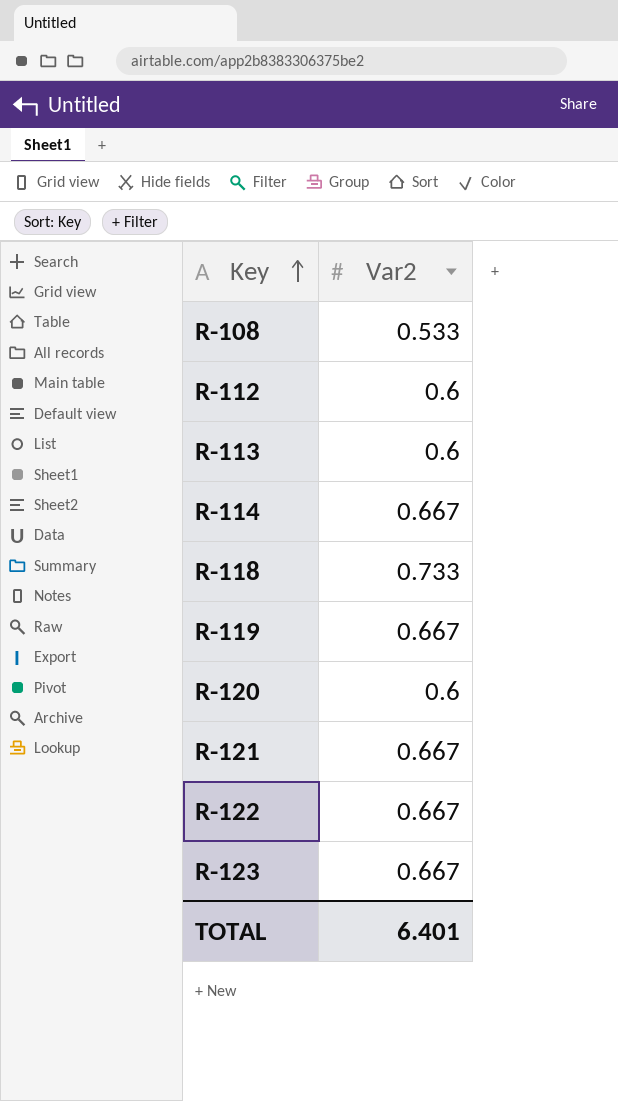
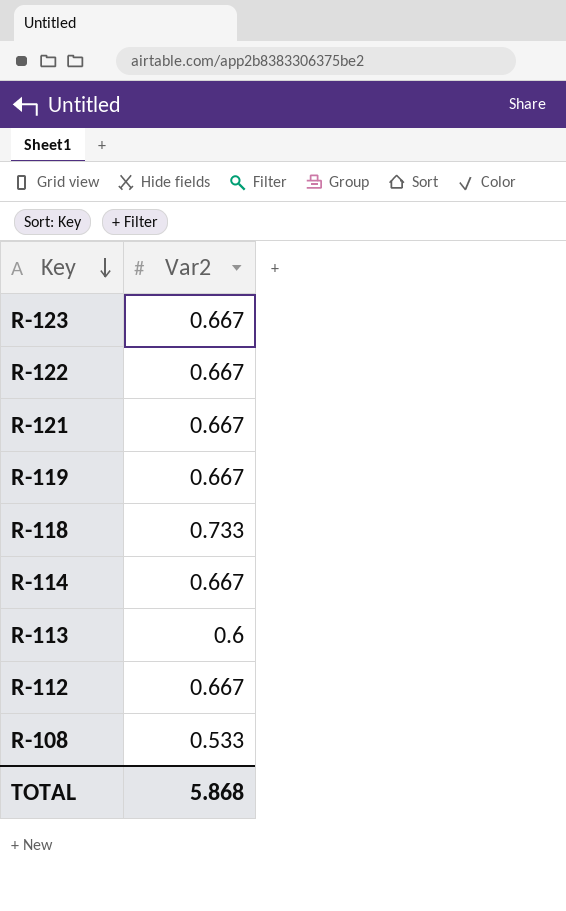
row order: Key ascending -> Key descending
row R-120: 0.6 -> none
R-112 | Var2: 0.6 -> 0.667
TOTAL | Var2: 6.401 -> 5.868

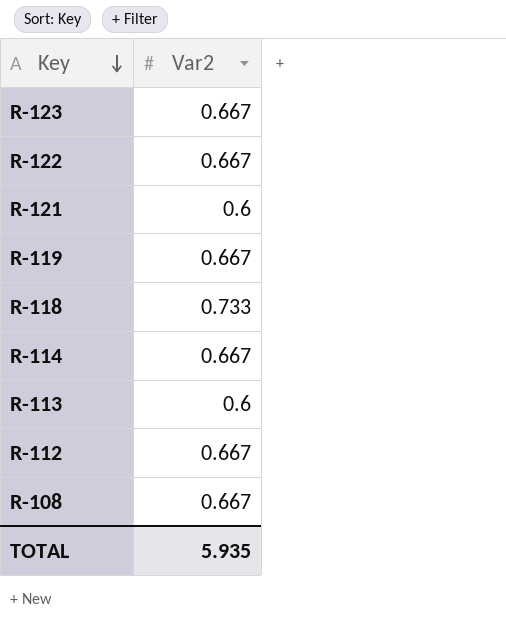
R-121 | Var2: 0.667 -> 0.6
R-108 | Var2: 0.533 -> 0.667
TOTAL | Var2: 5.868 -> 5.935

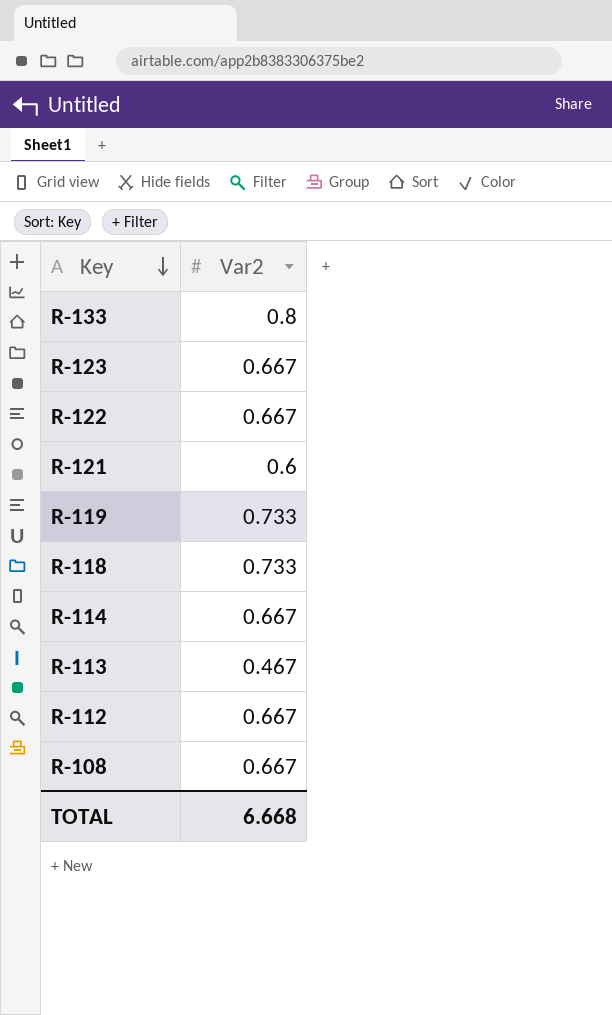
row R-133: none -> 0.8
R-119 | Var2: 0.667 -> 0.733
R-113 | Var2: 0.6 -> 0.467
TOTAL | Var2: 5.935 -> 6.668

